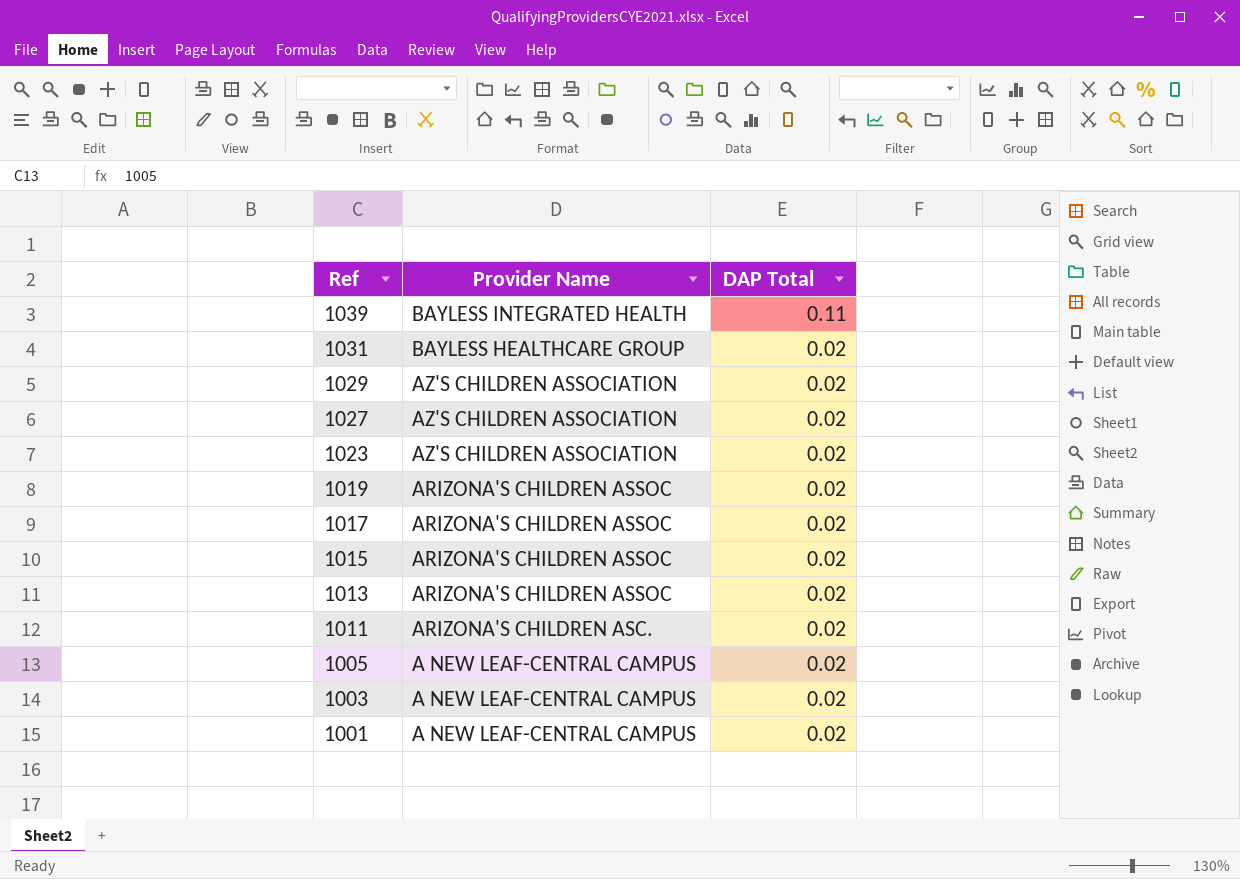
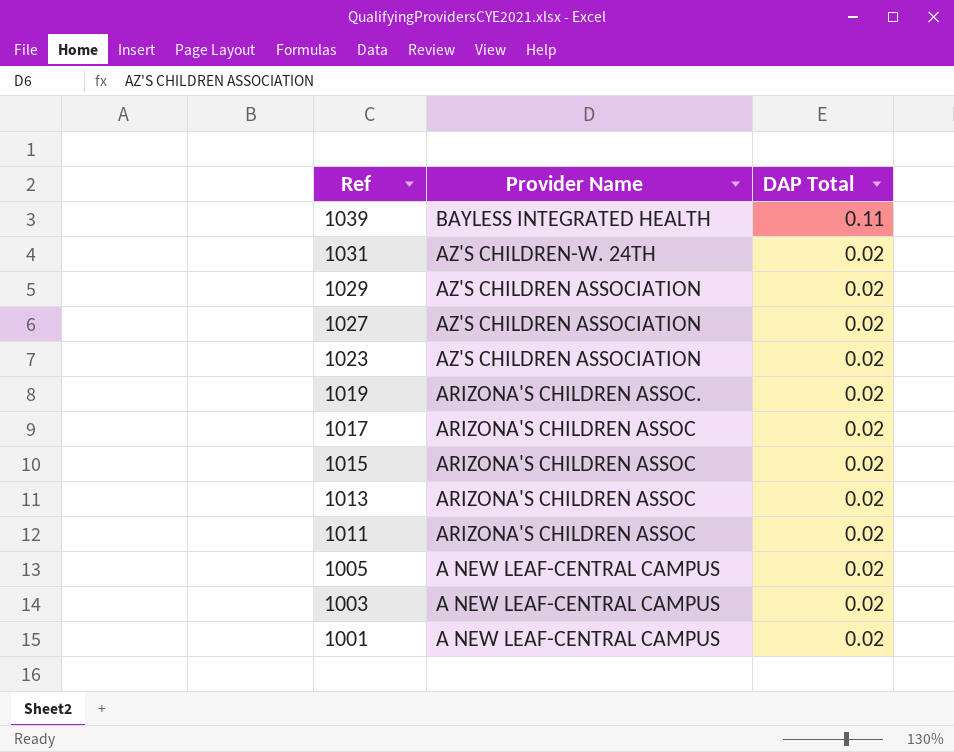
1031 | Provider Name: BAYLESS HEALTHCARE GROUP -> AZ'S CHILDREN-W. 24TH
1019 | Provider Name: ARIZONA'S CHILDREN ASSOC -> ARIZONA'S CHILDREN ASSOC.
1011 | Provider Name: ARIZONA'S CHILDREN ASC. -> ARIZONA'S CHILDREN ASSOC

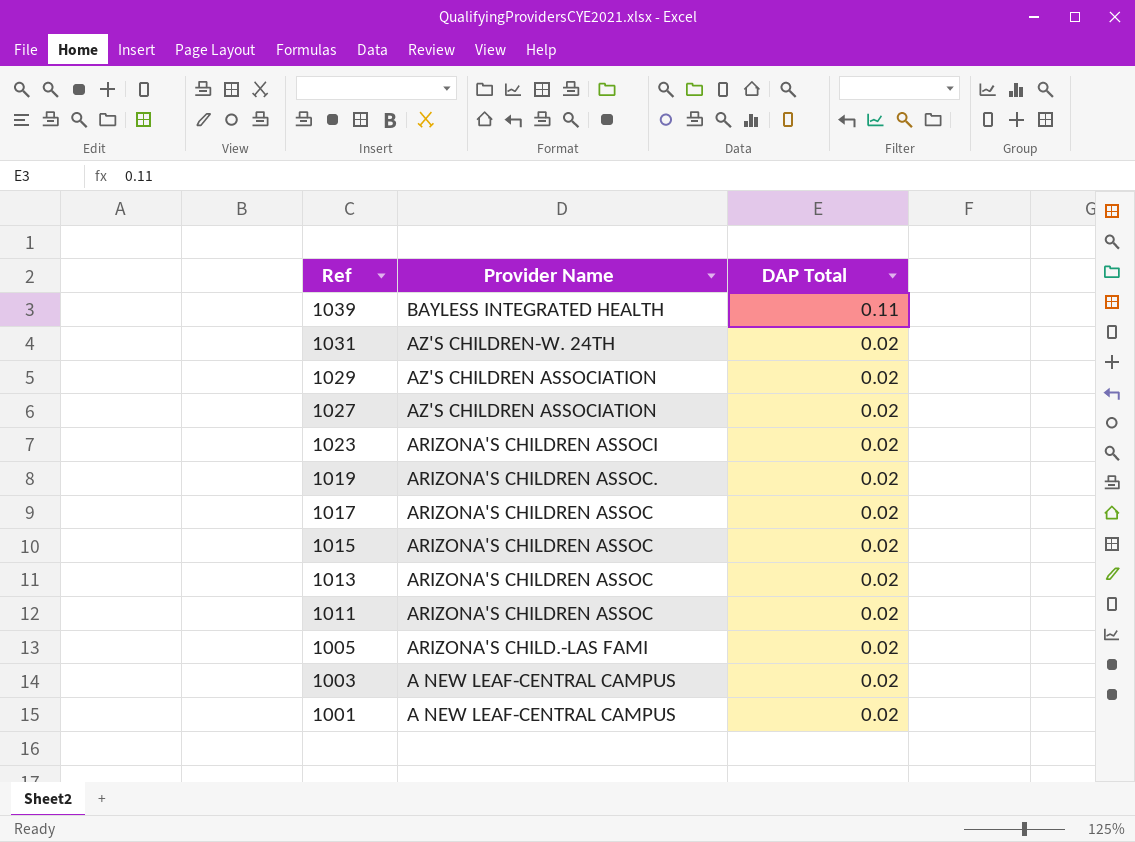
1023 | Provider Name: AZ'S CHILDREN ASSOCIATION -> ARIZONA'S CHILDREN ASSOCI
1005 | Provider Name: A NEW LEAF-CENTRAL CAMPUS -> ARIZONA'S CHILD.-LAS FAMI

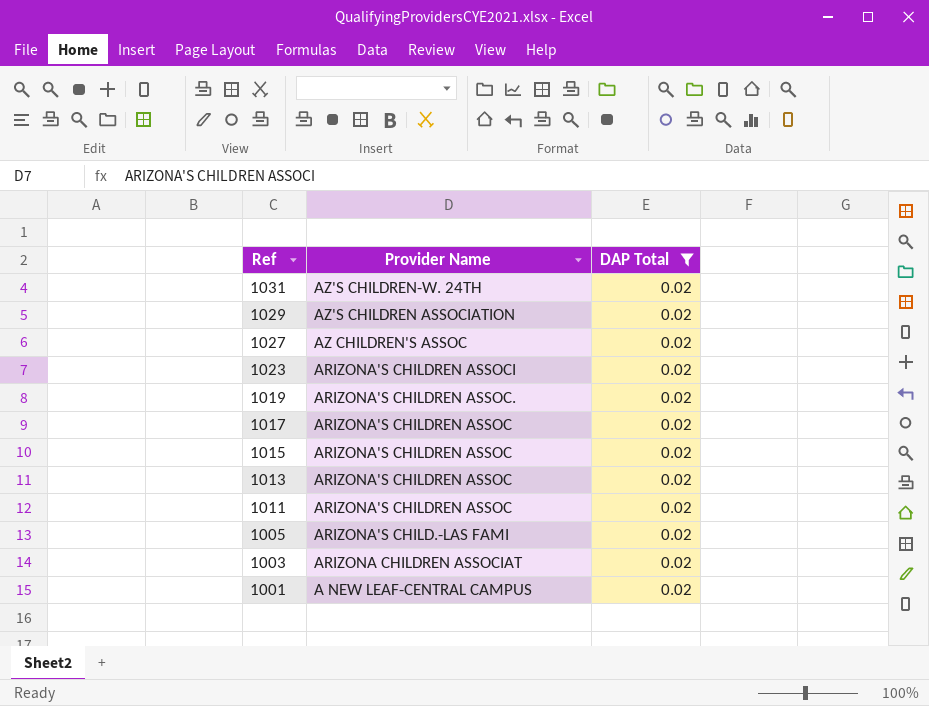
filter: none -> DAP Total = 0.02
1027 | Provider Name: AZ'S CHILDREN ASSOCIATION -> AZ CHILDREN'S ASSOC
1003 | Provider Name: A NEW LEAF-CENTRAL CAMPUS -> ARIZONA CHILDREN ASSOCIAT

